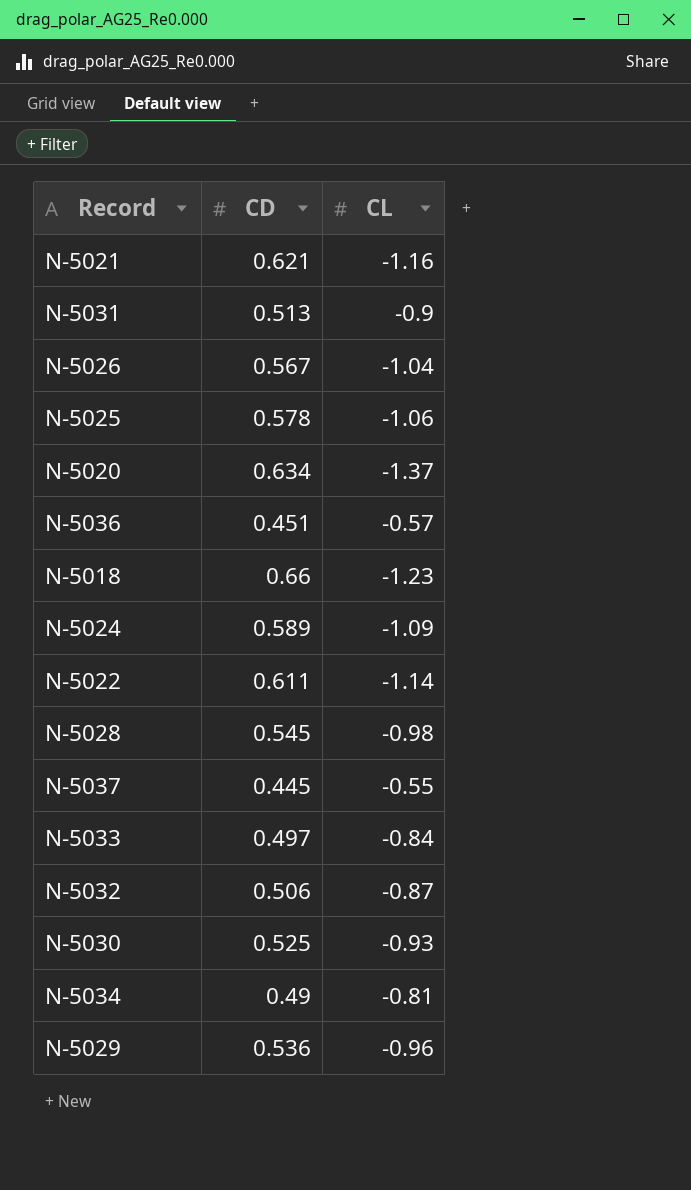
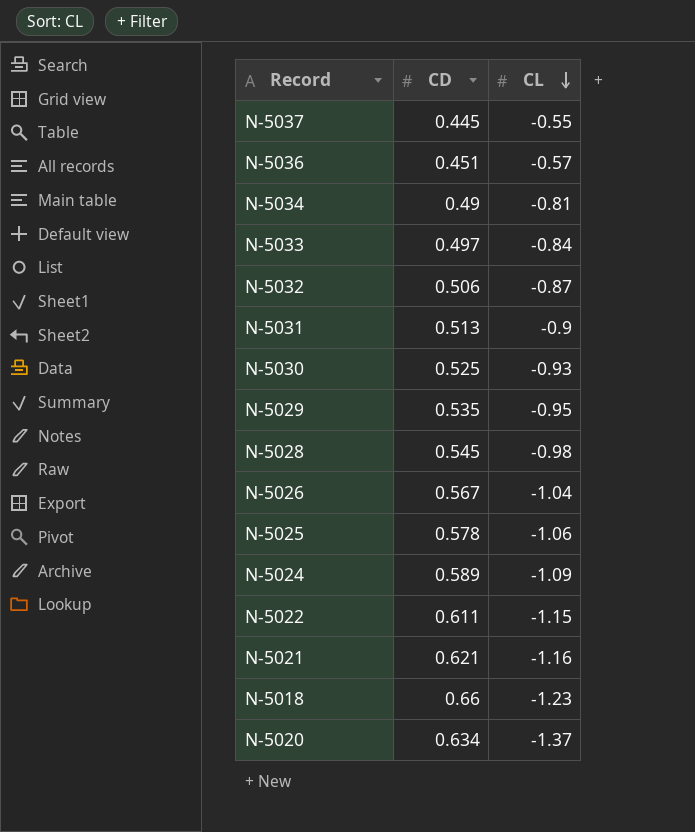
row order: none -> CL descending
N-5029 | CD: 0.536 -> 0.535
N-5029 | CL: -0.96 -> -0.95
N-5022 | CL: -1.14 -> -1.15

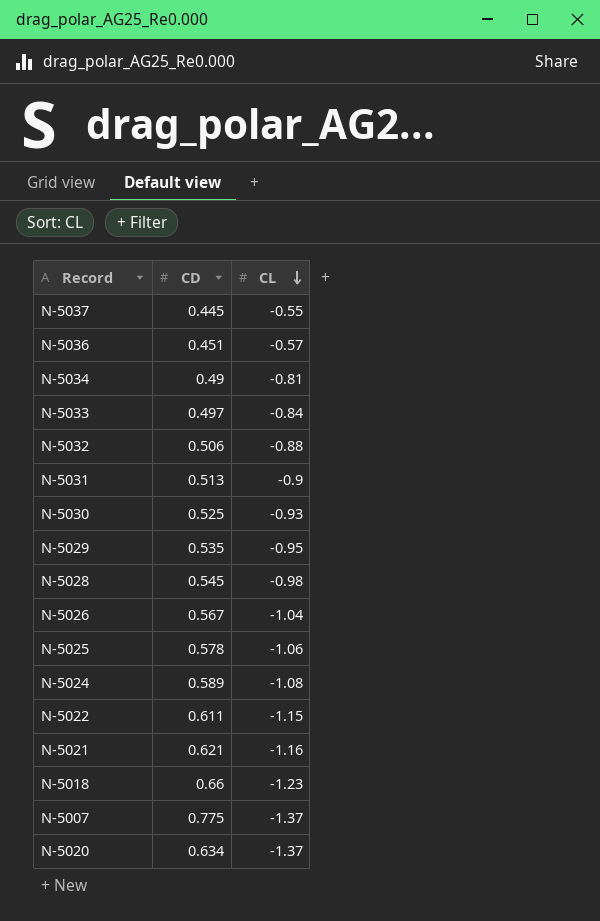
N-5032 | CL: -0.87 -> -0.88
N-5024 | CL: -1.09 -> -1.08
row N-5007: none -> 0.775 | -1.37

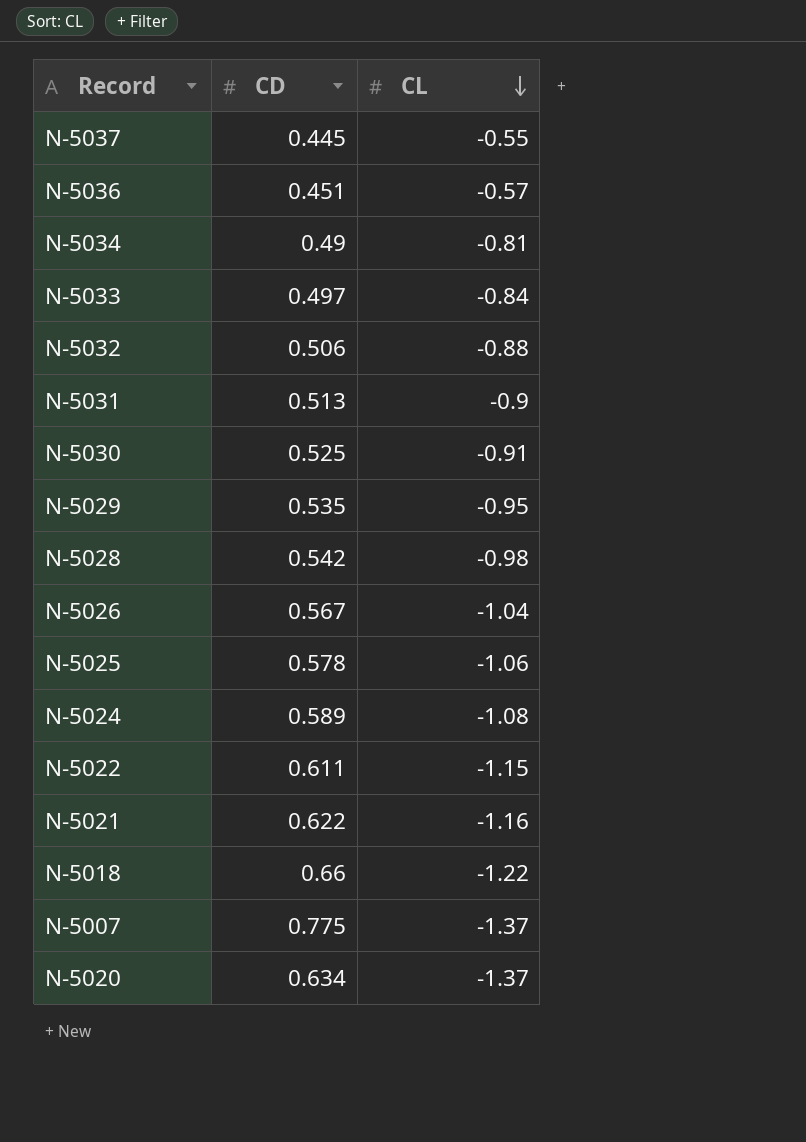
N-5030 | CL: -0.93 -> -0.91
N-5028 | CD: 0.545 -> 0.542
N-5021 | CD: 0.621 -> 0.622
N-5018 | CL: -1.23 -> -1.22

